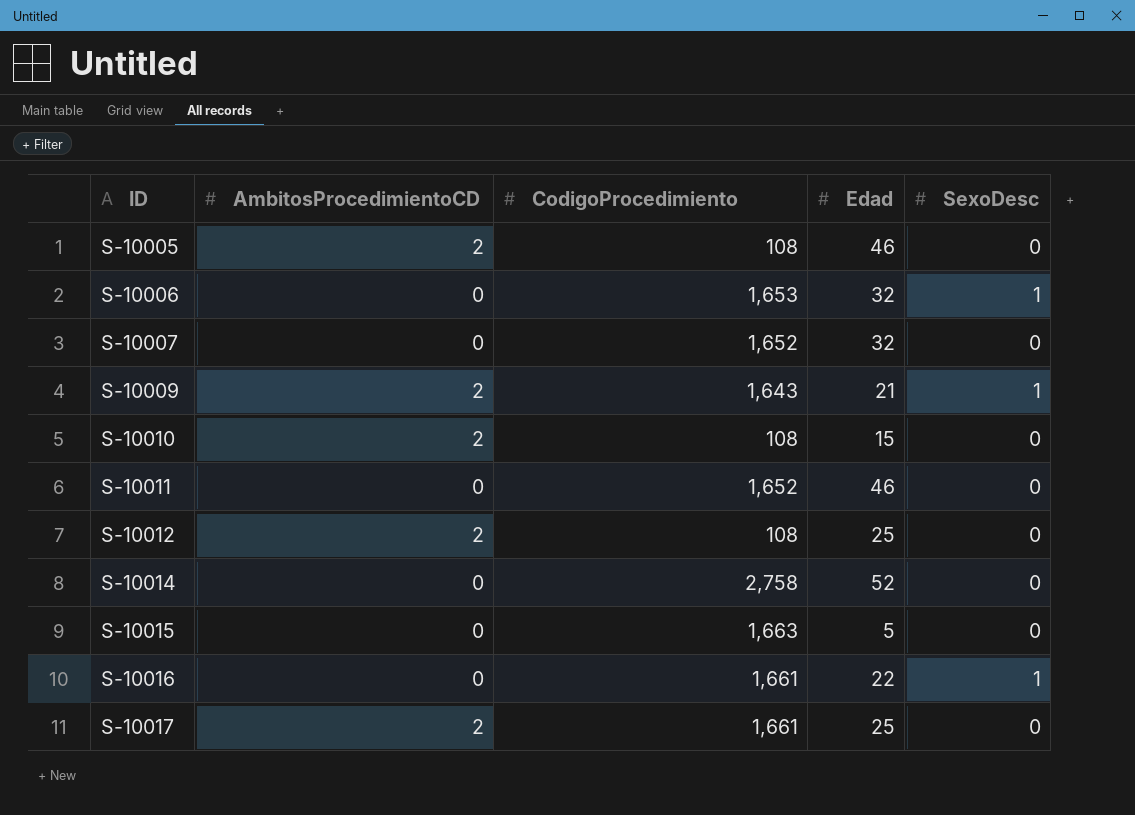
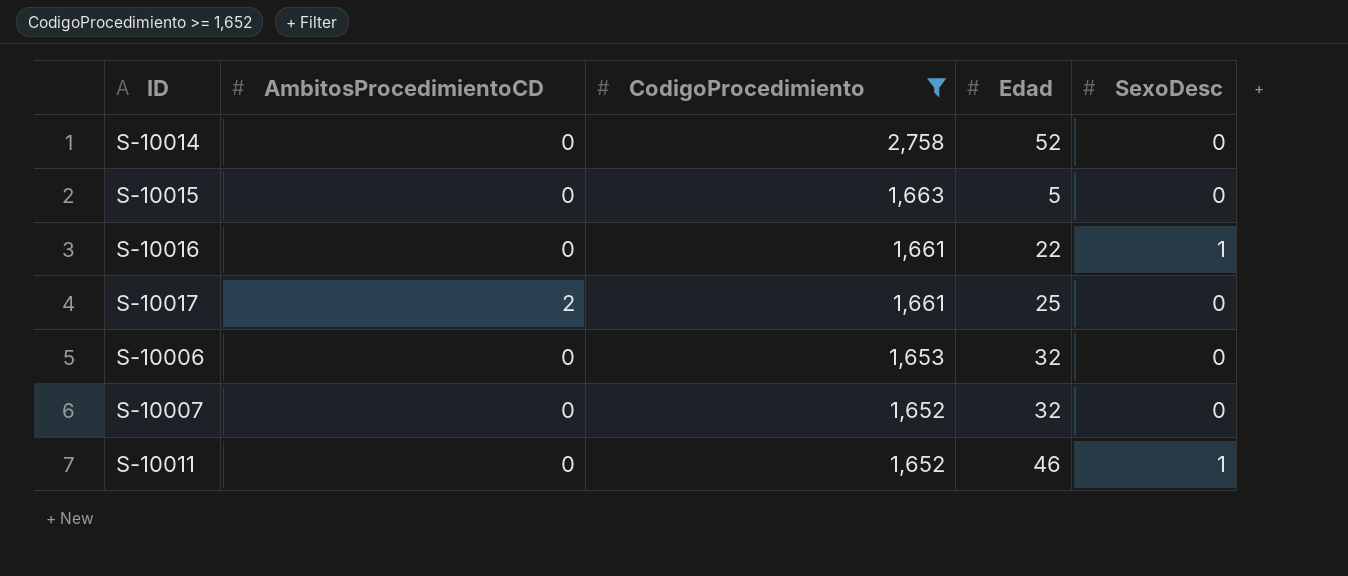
filter: none -> CodigoProcedimiento >= 1,652
row order: ID ascending -> CodigoProcedimiento descending
S-10006 | SexoDesc: 1 -> 0
S-10011 | SexoDesc: 0 -> 1

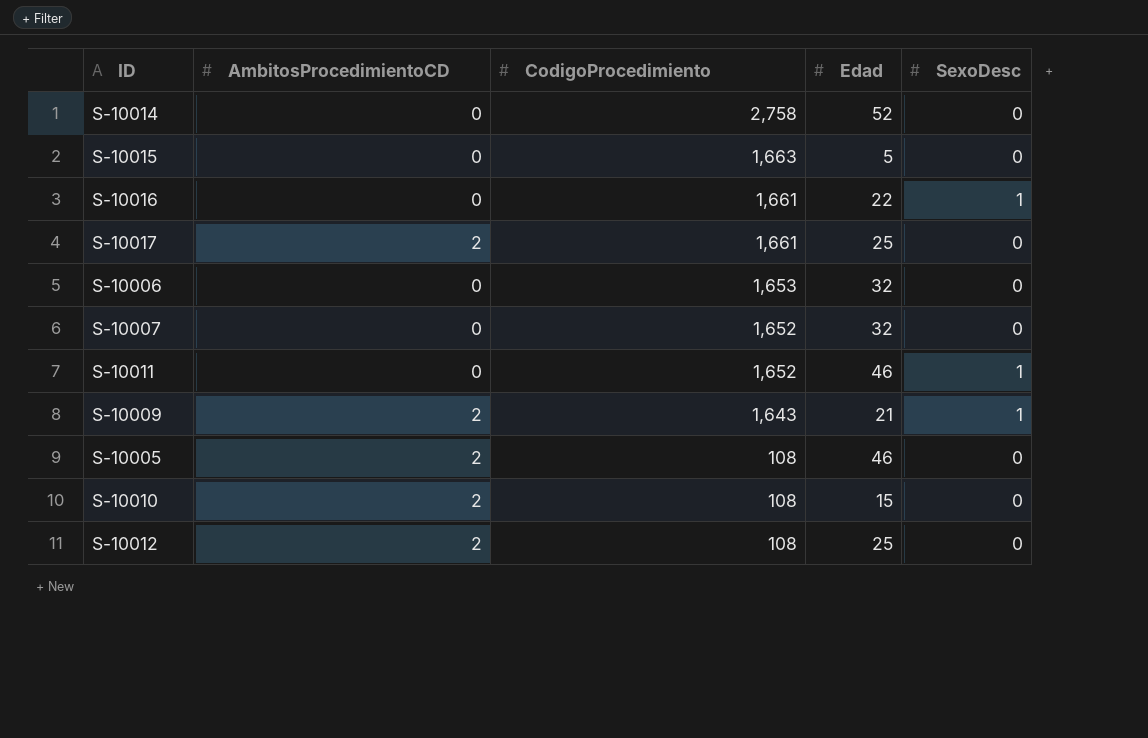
filter: CodigoProcedimiento >= 1,652 -> none

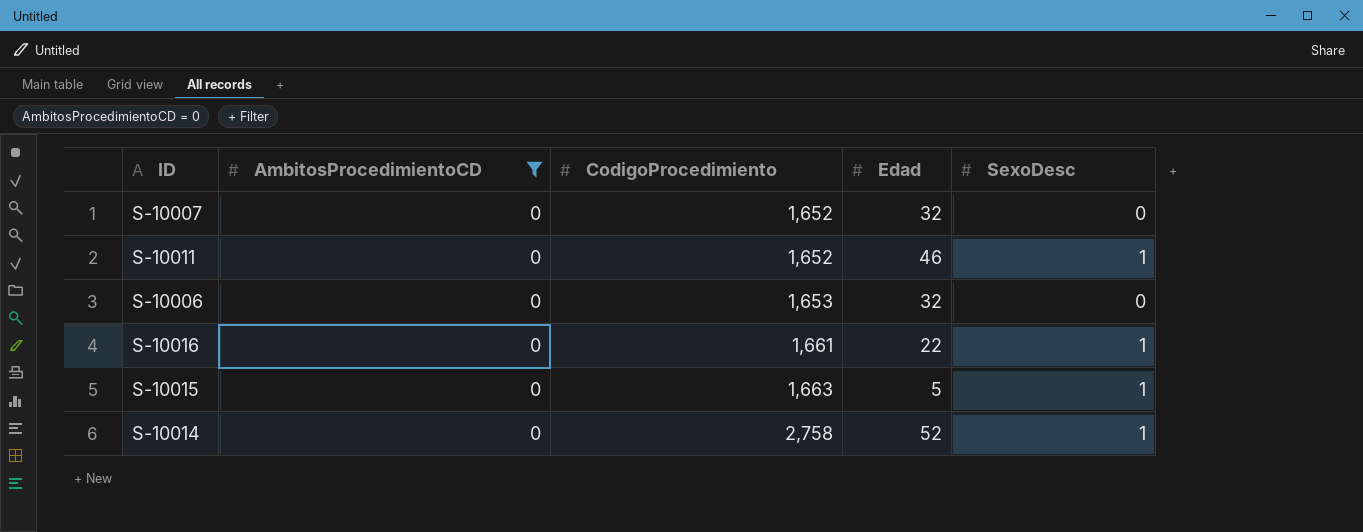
filter: none -> AmbitosProcedimientoCD = 0
row order: CodigoProcedimiento descending -> CodigoProcedimiento ascending
S-10015 | SexoDesc: 0 -> 1
S-10014 | SexoDesc: 0 -> 1

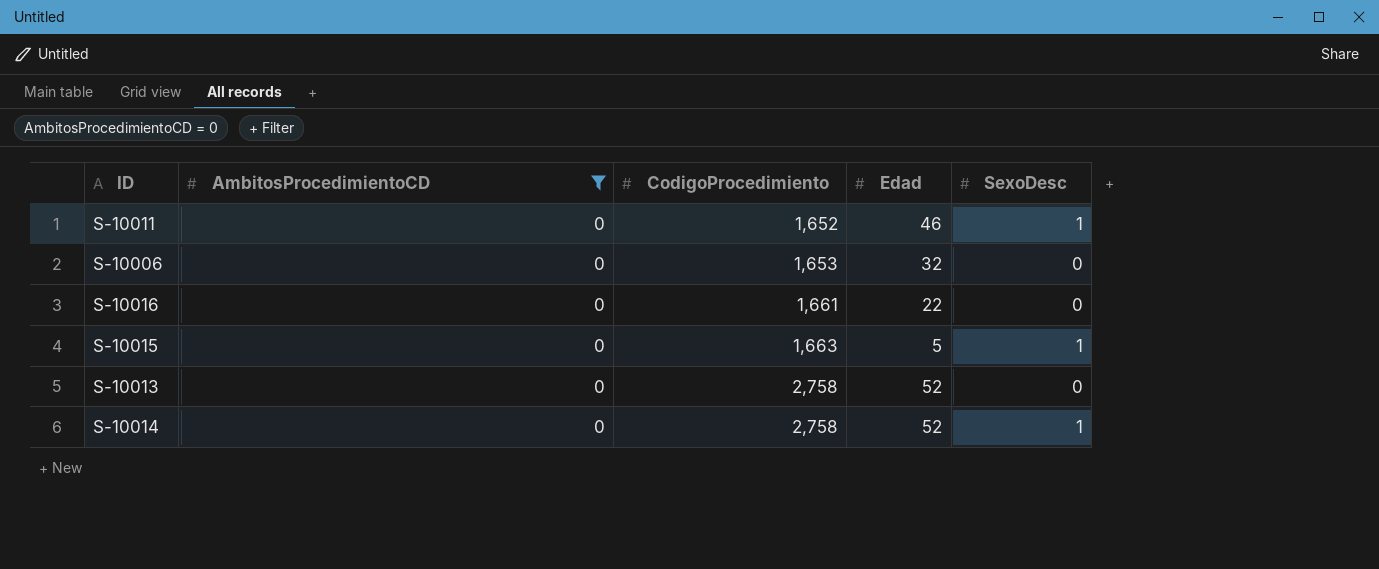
row S-10007: 0 | 1,652 | 32 | 0 -> none
S-10016 | SexoDesc: 1 -> 0
row S-10013: none -> 0 | 2,758 | 52 | 0

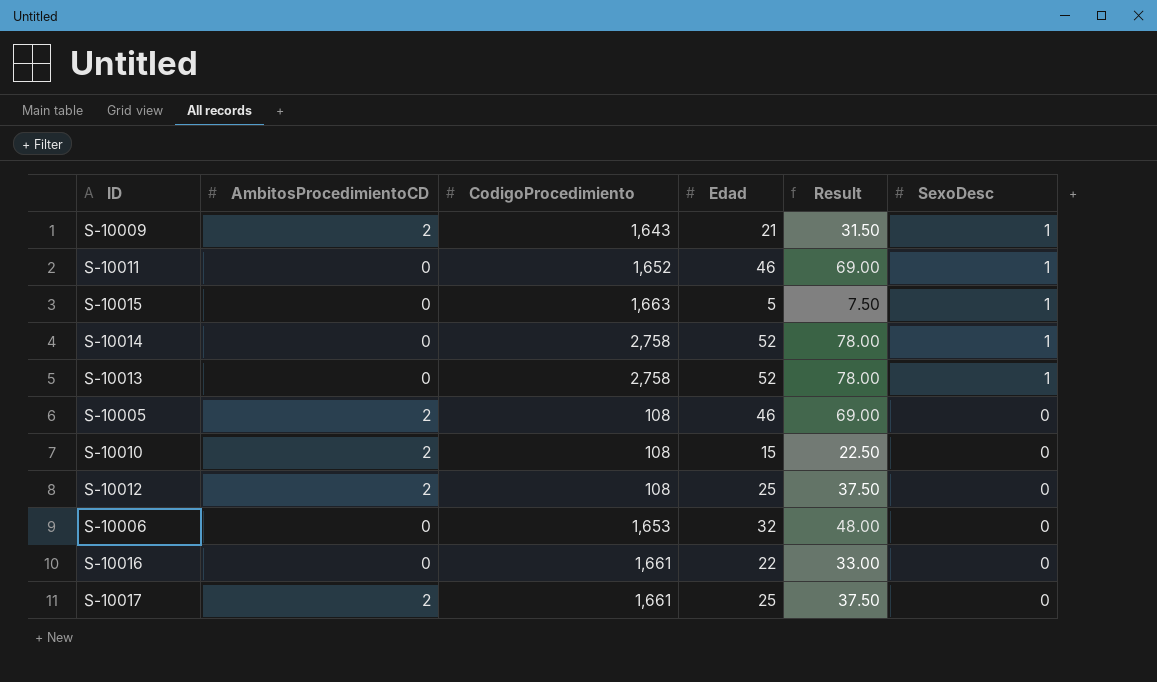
filter: AmbitosProcedimientoCD = 0 -> none
row order: CodigoProcedimiento ascending -> SexoDesc descending
column Result | formula: none -> [Edad] * 1.5
S-10013 | SexoDesc: 0 -> 1

